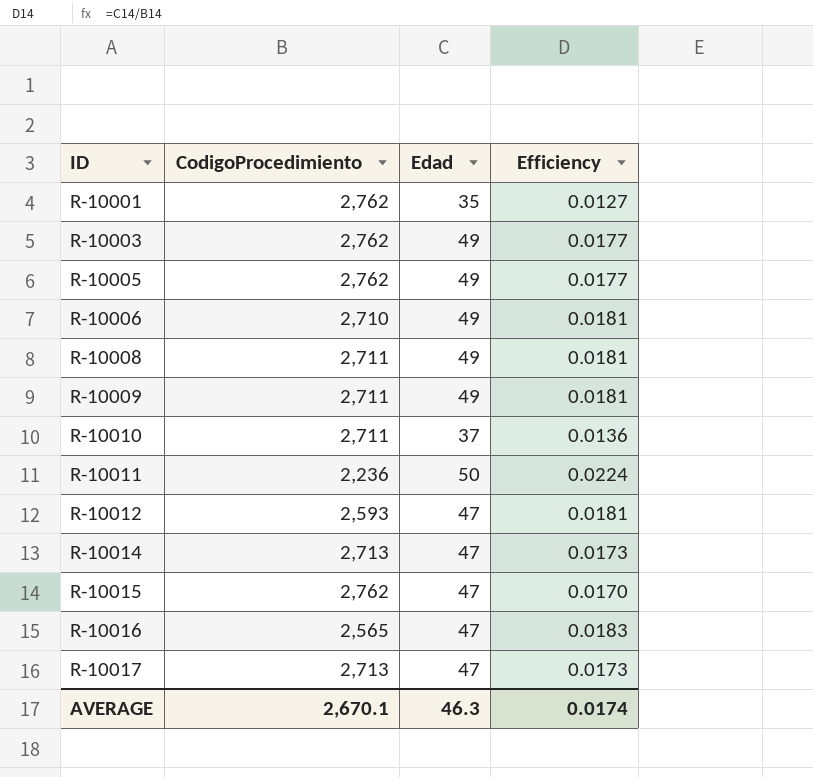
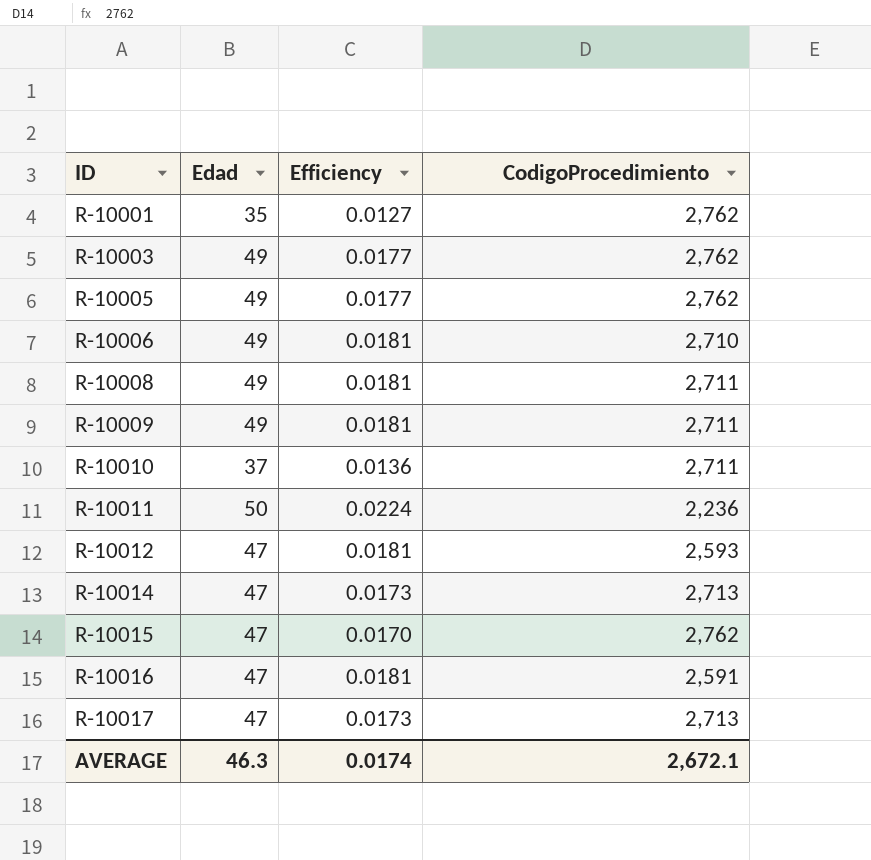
column CodigoProcedimiento | position: 2 -> 4
R-10016 | Efficiency: 0.0183 -> 0.0181
R-10016 | CodigoProcedimiento: 2,565 -> 2,591
AVERAGE | CodigoProcedimiento: 2,670.1 -> 2,672.1

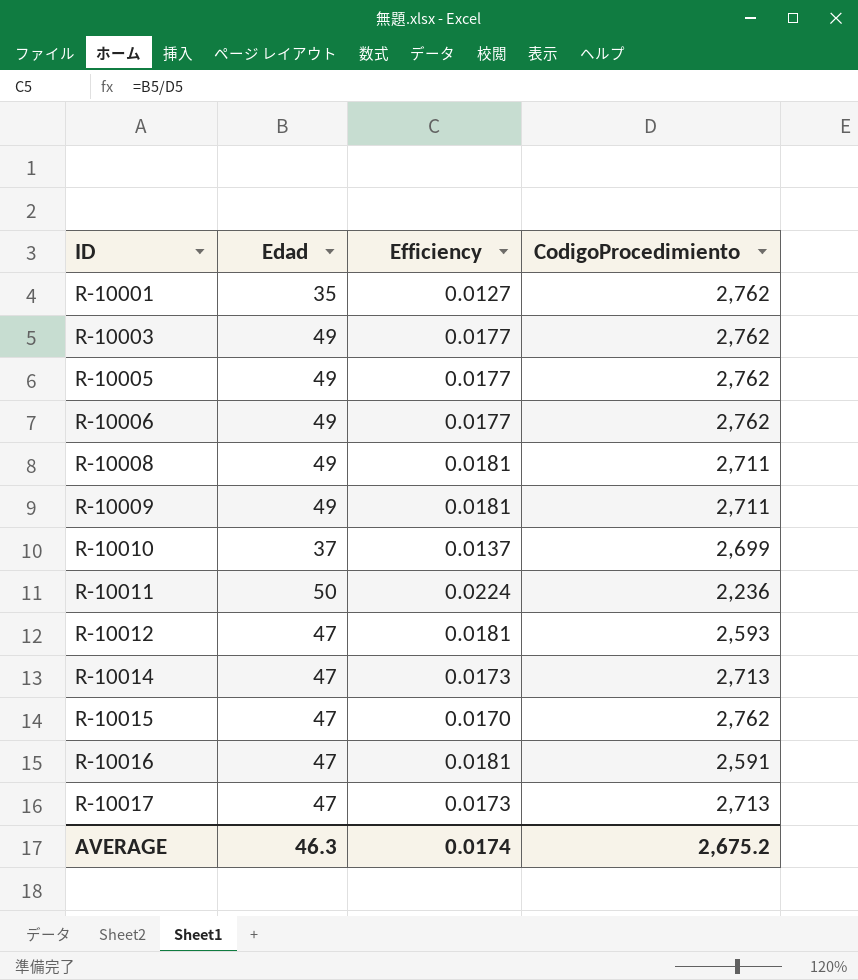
R-10006 | Efficiency: 0.0181 -> 0.0177
R-10006 | CodigoProcedimiento: 2,710 -> 2,762
R-10010 | Efficiency: 0.0136 -> 0.0137
R-10010 | CodigoProcedimiento: 2,711 -> 2,699
AVERAGE | CodigoProcedimiento: 2,672.1 -> 2,675.2

